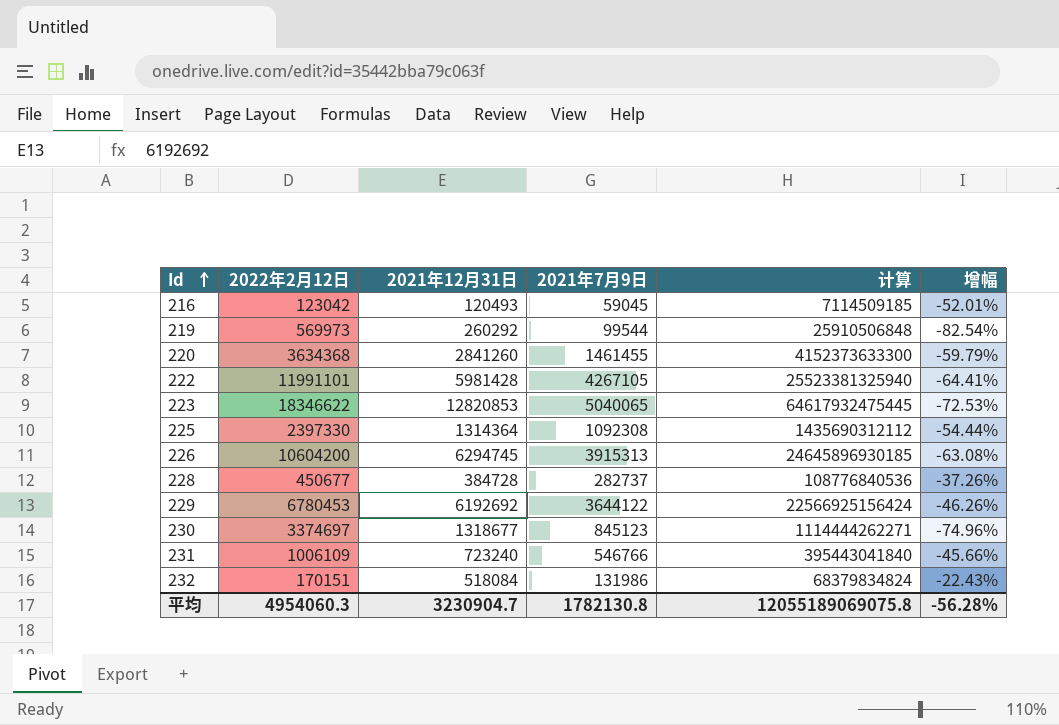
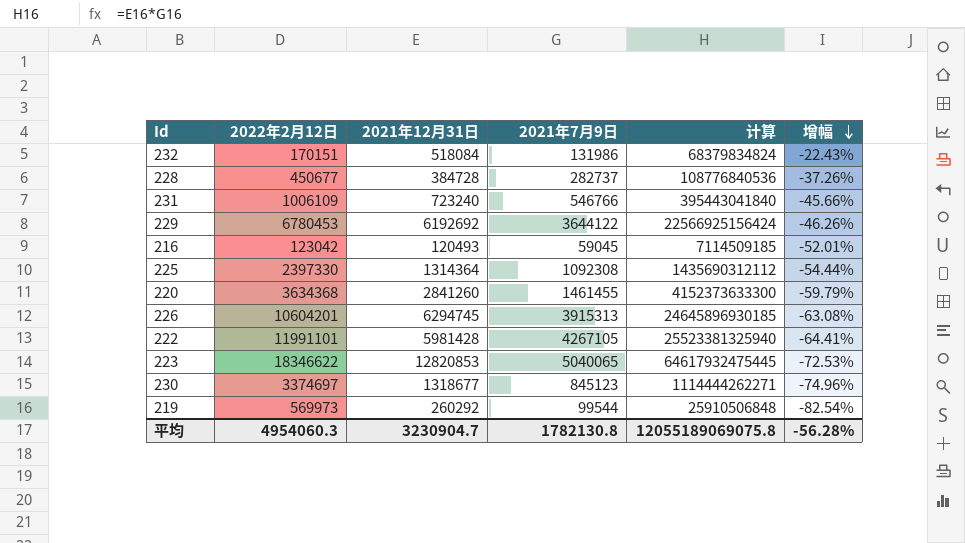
row order: Id ascending -> 增幅 descending
226 | 2022年2月12日: 10604200 -> 10604201

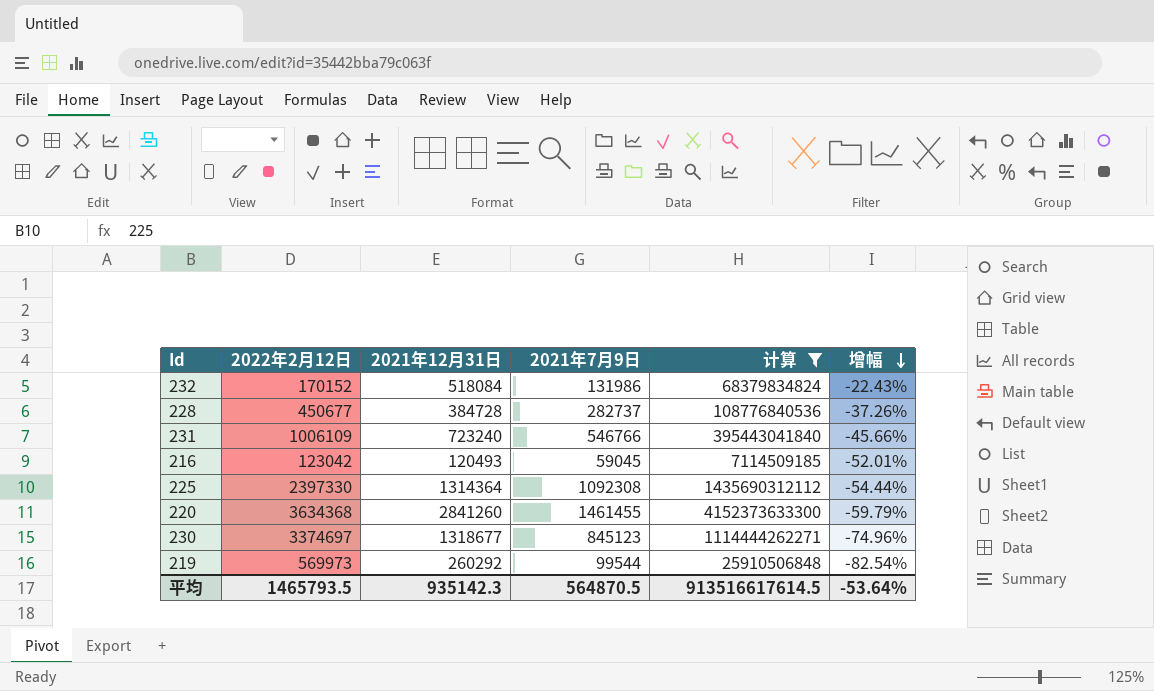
filter: none -> 计算 <= 4152373633300
232 | 2022年2月12日: 170151 -> 170152
平均 | 2022年2月12日: 4954060.3 -> 1465793.5
平均 | 2021年12月31日: 3230904.7 -> 935142.3
平均 | 2021年7月9日: 1782130.8 -> 564870.5
平均 | 计算: 12055189069075.8 -> 913516617614.5
平均 | 增幅: -56.28% -> -53.64%

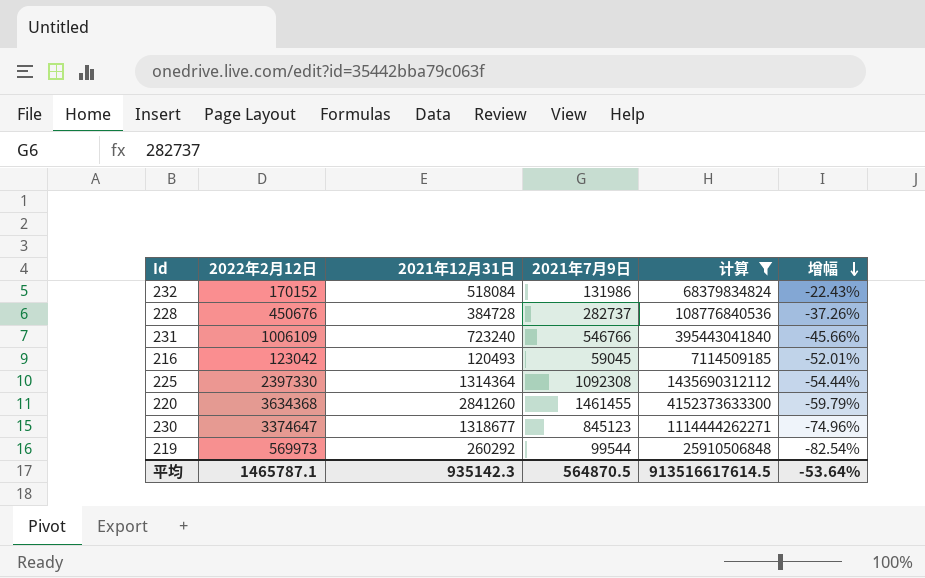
228 | 2022年2月12日: 450677 -> 450676
230 | 2022年2月12日: 3374697 -> 3374647
平均 | 2022年2月12日: 1465793.5 -> 1465787.1

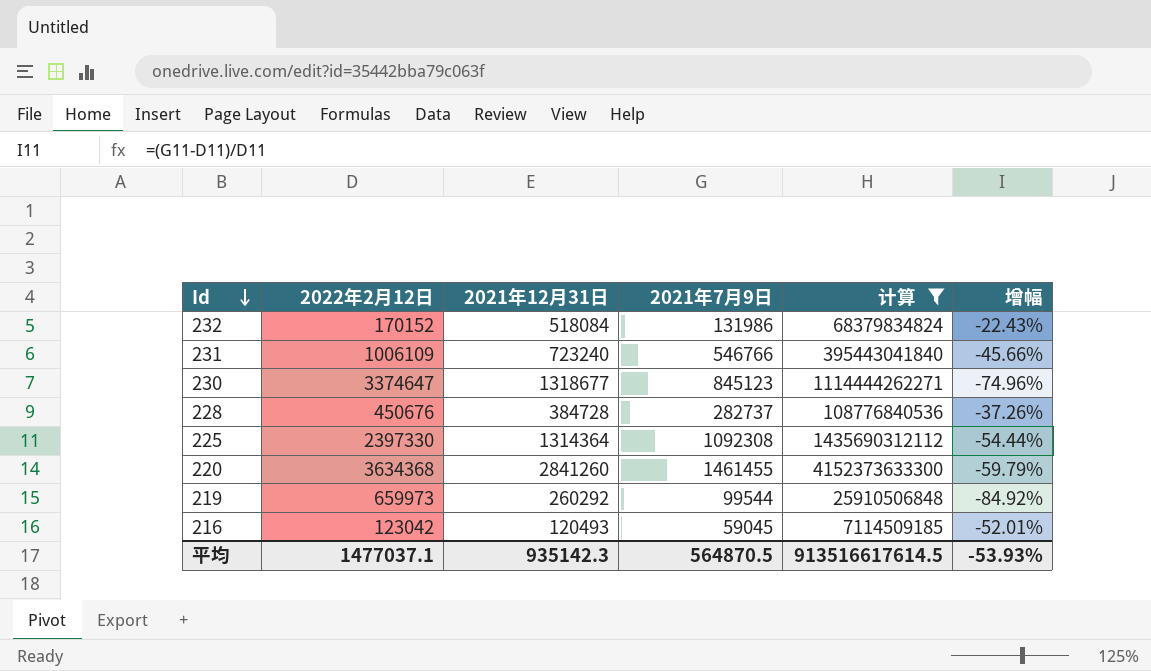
row order: 增幅 descending -> Id descending
219 | 2022年2月12日: 569973 -> 659973
219 | 增幅: -82.54% -> -84.92%
平均 | 2022年2月12日: 1465787.1 -> 1477037.1
平均 | 增幅: -53.64% -> -53.93%

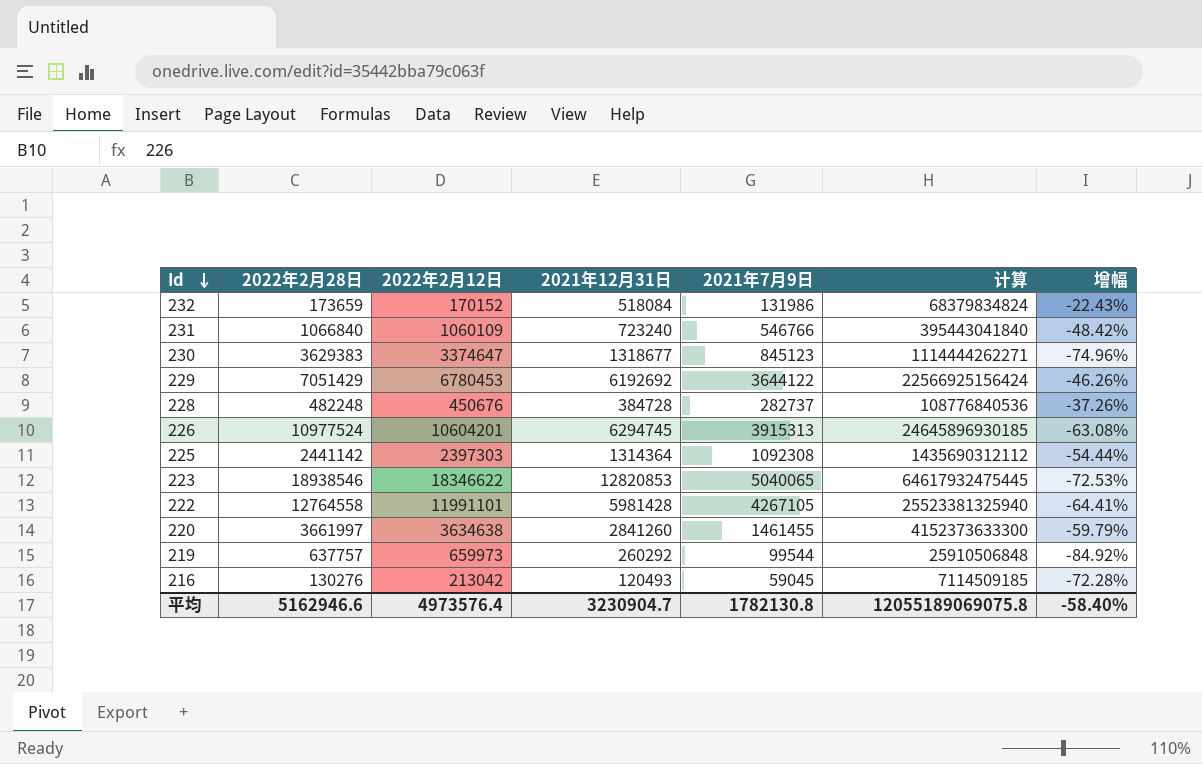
filter: 计算 <= 4152373633300 -> none
column 2022年2月28日 | position: none -> 2
231 | 2022年2月12日: 1006109 -> 1060109
231 | 增幅: -45.66% -> -48.42%
225 | 2022年2月12日: 2397330 -> 2397303
220 | 2022年2月12日: 3634368 -> 3634638
216 | 2022年2月12日: 123042 -> 213042
216 | 增幅: -52.01% -> -72.28%
平均 | 2022年2月12日: 1477037.1 -> 4973576.4
平均 | 2021年12月31日: 935142.3 -> 3230904.7
平均 | 2021年7月9日: 564870.5 -> 1782130.8
平均 | 计算: 913516617614.5 -> 12055189069075.8
平均 | 增幅: -53.93% -> -58.40%

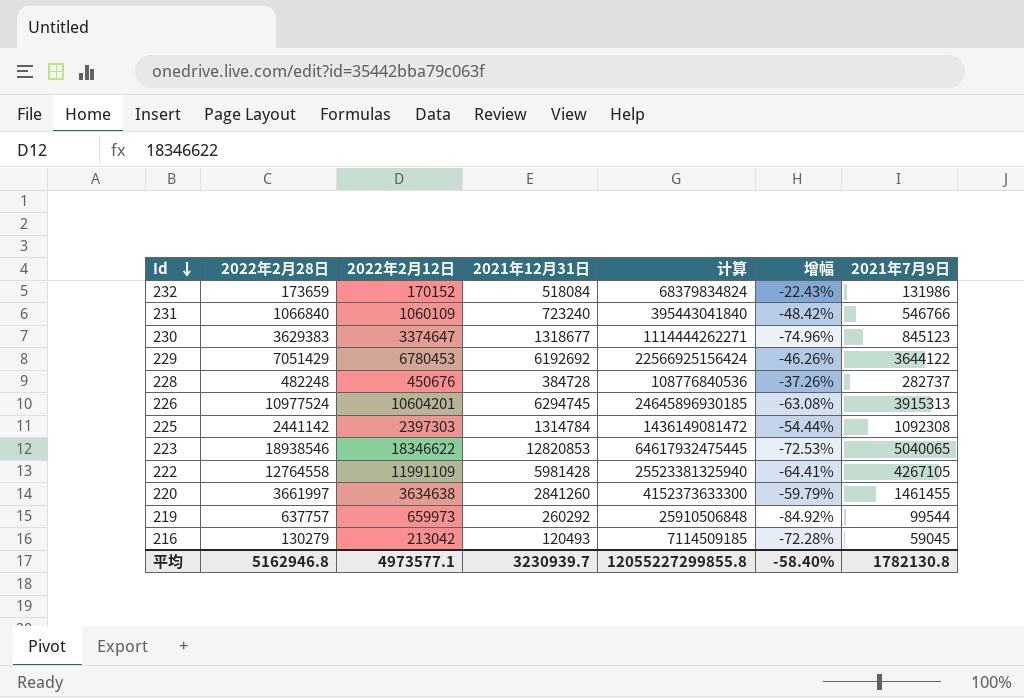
column 2021年7月9日 | position: 5 -> 7
225 | 2021年12月31日: 1314364 -> 1314784
225 | 计算: 1435690312112 -> 1436149081472
222 | 2022年2月12日: 11991101 -> 11991109
216 | 2022年2月28日: 130276 -> 130279
平均 | 2022年2月28日: 5162946.6 -> 5162946.8
平均 | 2022年2月12日: 4973576.4 -> 4973577.1
平均 | 2021年12月31日: 3230904.7 -> 3230939.7
平均 | 计算: 12055189069075.8 -> 12055227299855.8

